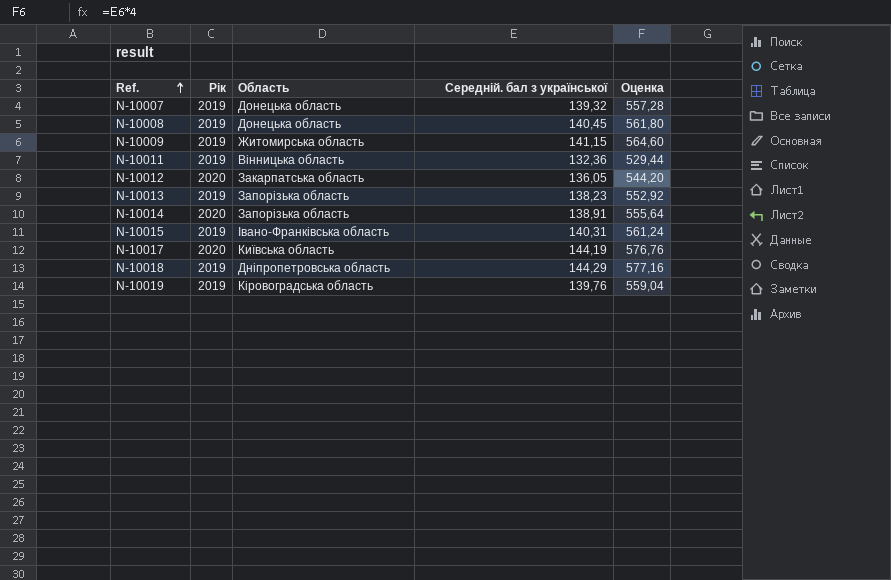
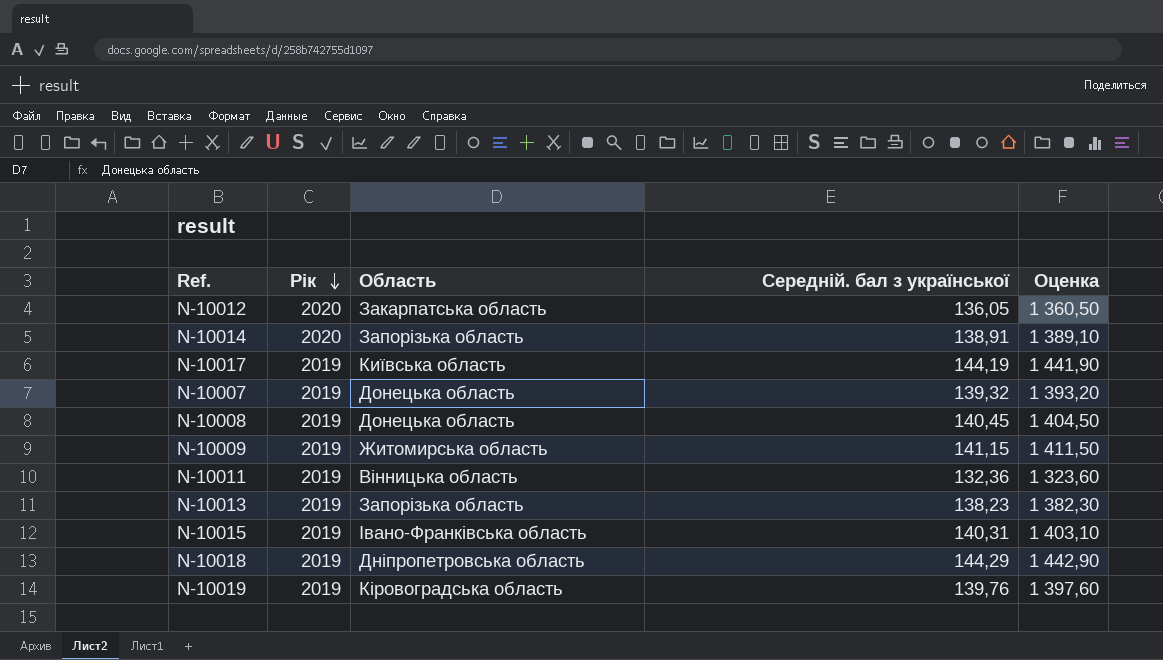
row order: Ref. ascending -> Рік descending
column Оценка | formula: [Середній. бал з української] * 4 -> [Середній. бал з української] * 10
N-10017 | Рік: 2020 -> 2019

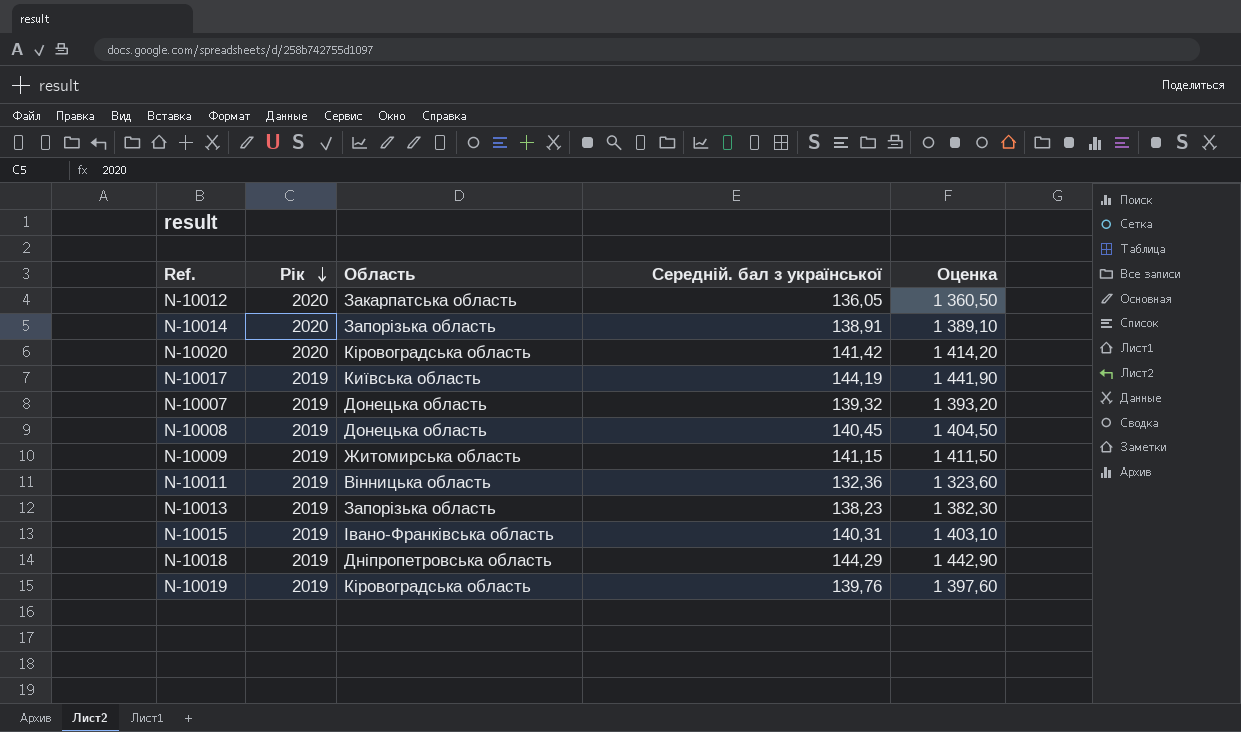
row N-10020: none -> 2020 | Кіровоградська область | 141,42 | 1 414,20

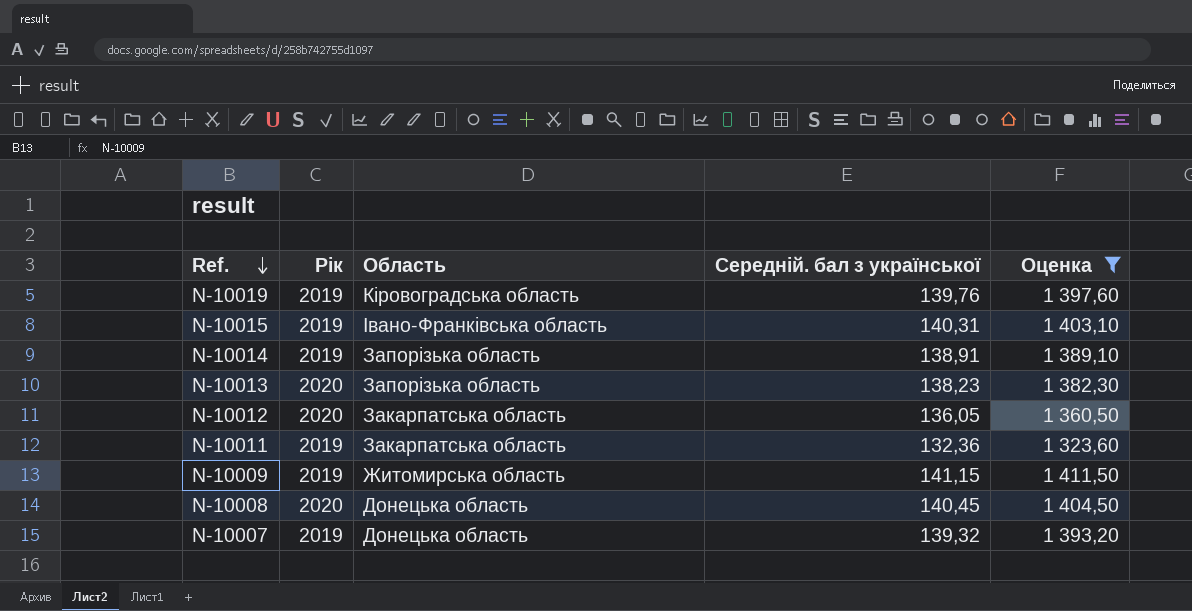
filter: none -> Оценка <= 1 411,50
row order: Рік descending -> Ref. descending
N-10014 | Рік: 2020 -> 2019
N-10013 | Рік: 2019 -> 2020
N-10011 | Область: Вінницька область -> Закарпатська область
N-10008 | Рік: 2019 -> 2020

